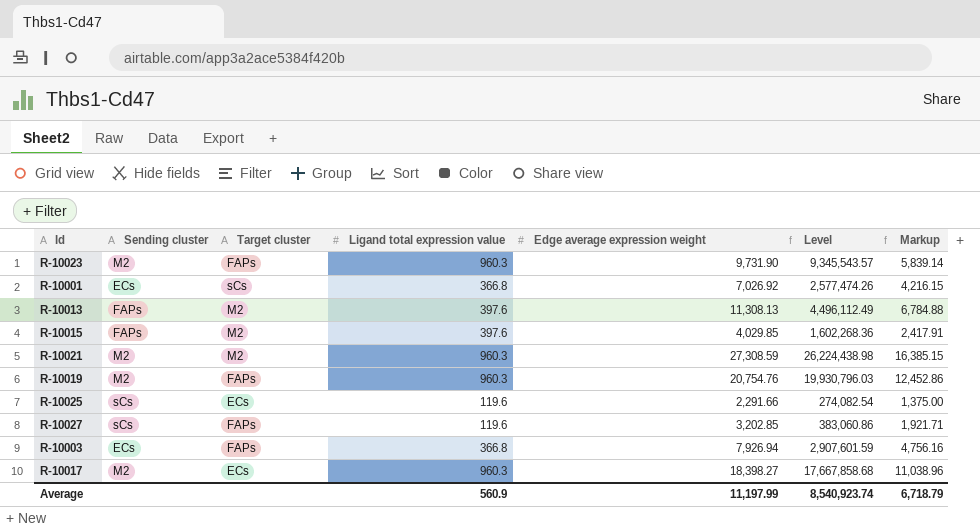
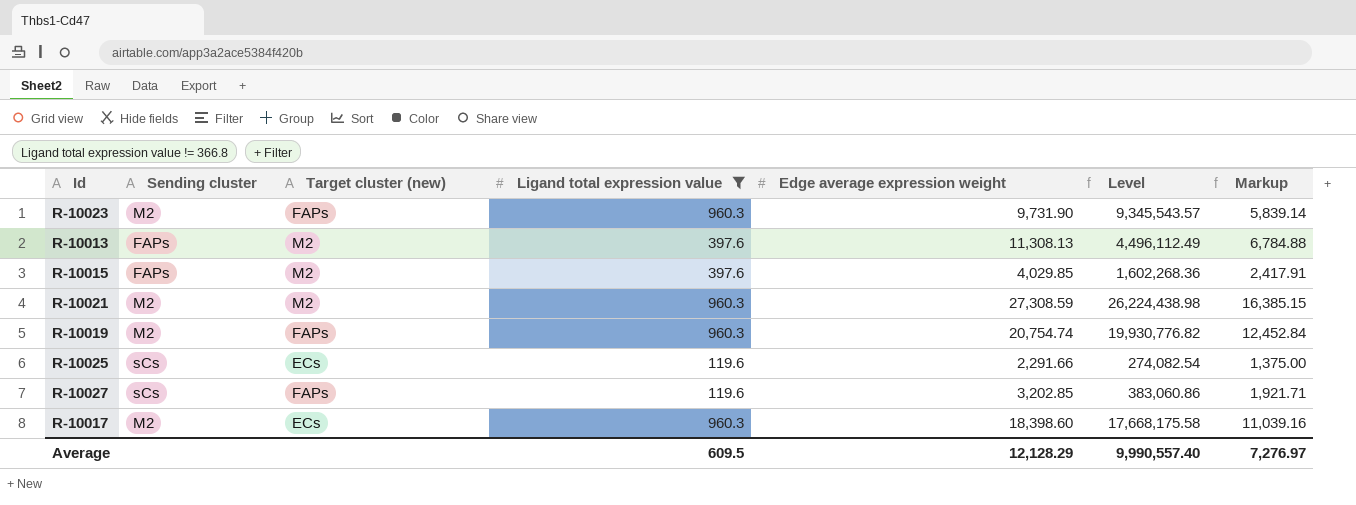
filter: none -> Ligand total expression value != 366.8
column name: Target cluster -> Target cluster (new)
R-10019 | Edge average expression weight: 20,754.76 -> 20,754.74
R-10019 | Level: 19,930,796.03 -> 19,930,776.82
R-10019 | Markup: 12,452.86 -> 12,452.84
R-10017 | Edge average expression weight: 18,398.27 -> 18,398.60
R-10017 | Level: 17,667,858.68 -> 17,668,175.58
R-10017 | Markup: 11,038.96 -> 11,039.16
Average | Ligand total expression value: 560.9 -> 609.5
Average | Edge average expression weight: 11,197.99 -> 12,128.29
Average | Level: 8,540,923.74 -> 9,990,557.40
Average | Markup: 6,718.79 -> 7,276.97

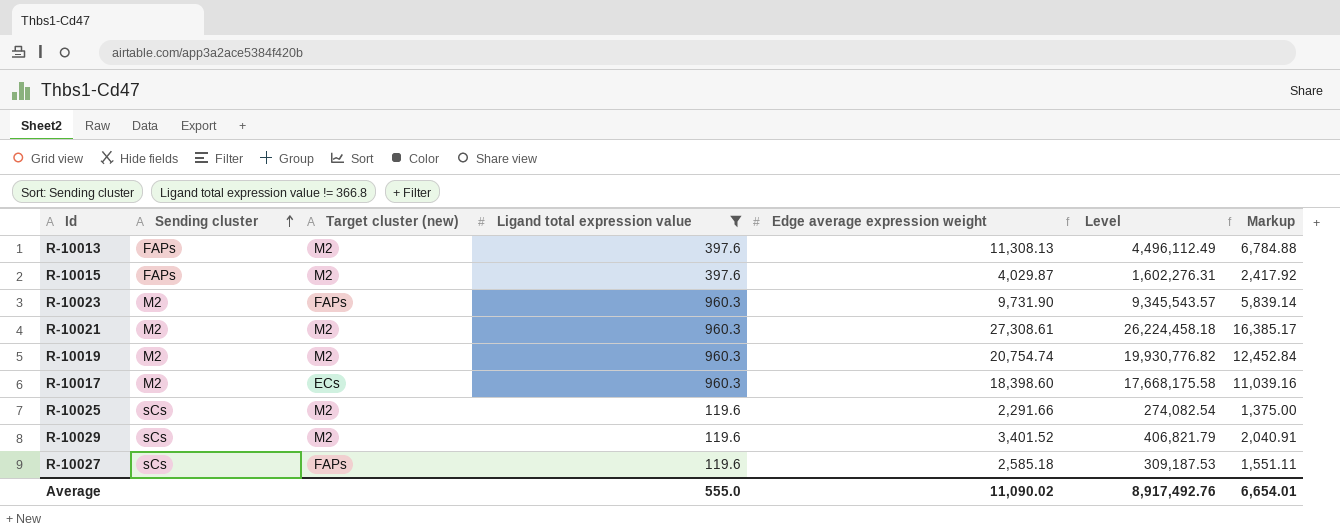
row order: none -> Sending cluster ascending
R-10015 | Edge average expression weight: 4,029.85 -> 4,029.87
R-10015 | Level: 1,602,268.36 -> 1,602,276.31
R-10015 | Markup: 2,417.91 -> 2,417.92
R-10021 | Edge average expression weight: 27,308.59 -> 27,308.61
R-10021 | Level: 26,224,438.98 -> 26,224,458.18
R-10021 | Markup: 16,385.15 -> 16,385.17
R-10019 | Target cluster (new): FAPs -> M2
R-10025 | Target cluster (new): ECs -> M2
row R-10029: none -> sCs | M2 | 119.6 | 3,401.52 | 406,821.79 | 2,040.91
R-10027 | Edge average expression weight: 3,202.85 -> 2,585.18
R-10027 | Level: 383,060.86 -> 309,187.53
R-10027 | Markup: 1,921.71 -> 1,551.11
Average | Ligand total expression value: 609.5 -> 555.0
Average | Edge average expression weight: 12,128.29 -> 11,090.02
Average | Level: 9,990,557.40 -> 8,917,492.76
Average | Markup: 7,276.97 -> 6,654.01

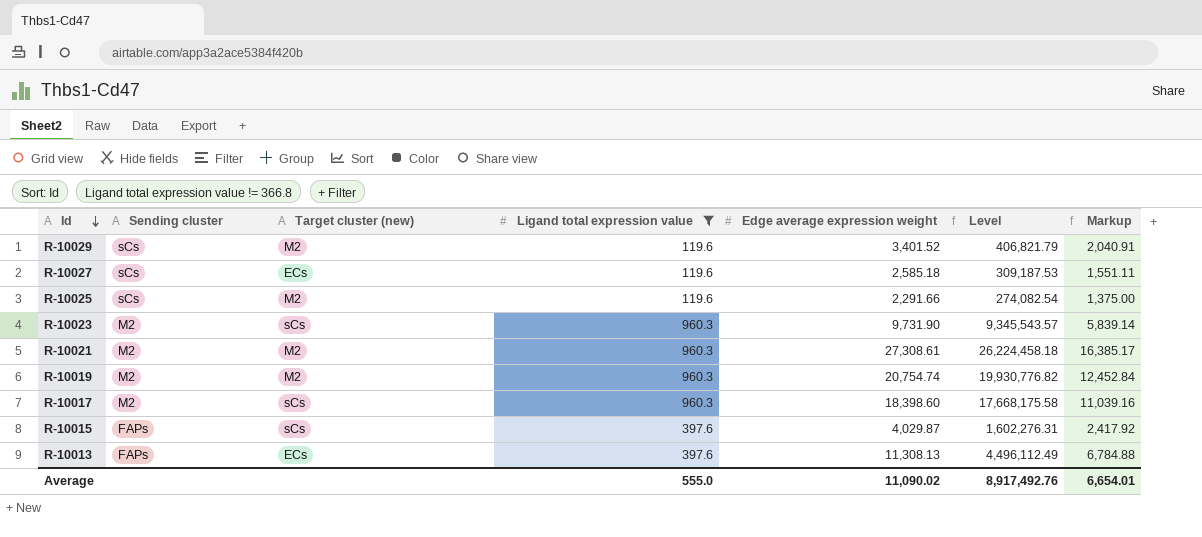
row order: Sending cluster ascending -> Id descending
R-10027 | Target cluster (new): FAPs -> ECs
R-10023 | Target cluster (new): FAPs -> sCs
R-10017 | Target cluster (new): ECs -> sCs
R-10015 | Target cluster (new): M2 -> sCs
R-10013 | Target cluster (new): M2 -> ECs

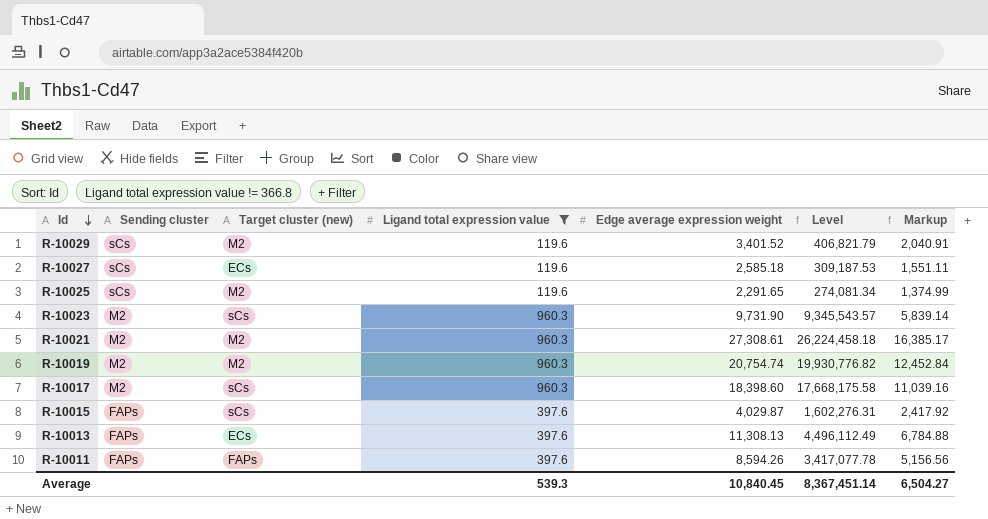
R-10025 | Edge average expression weight: 2,291.66 -> 2,291.65
R-10025 | Level: 274,082.54 -> 274,081.34
R-10025 | Markup: 1,375.00 -> 1,374.99
row R-10011: none -> FAPs | FAPs | 397.6 | 8,594.26 | 3,417,077.78 | 5,156.56
Average | Ligand total expression value: 555.0 -> 539.3
Average | Edge average expression weight: 11,090.02 -> 10,840.45
Average | Level: 8,917,492.76 -> 8,367,451.14
Average | Markup: 6,654.01 -> 6,504.27

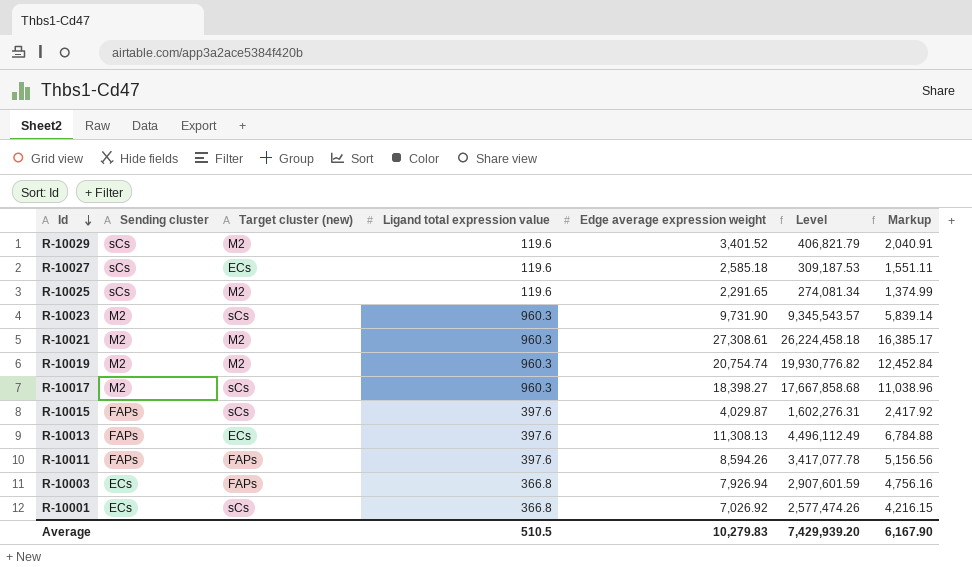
filter: Ligand total expression value != 366.8 -> none
R-10017 | Edge average expression weight: 18,398.60 -> 18,398.27
R-10017 | Level: 17,668,175.58 -> 17,667,858.68
R-10017 | Markup: 11,039.16 -> 11,038.96
Average | Ligand total expression value: 539.3 -> 510.5
Average | Edge average expression weight: 10,840.45 -> 10,279.83
Average | Level: 8,367,451.14 -> 7,429,939.20
Average | Markup: 6,504.27 -> 6,167.90

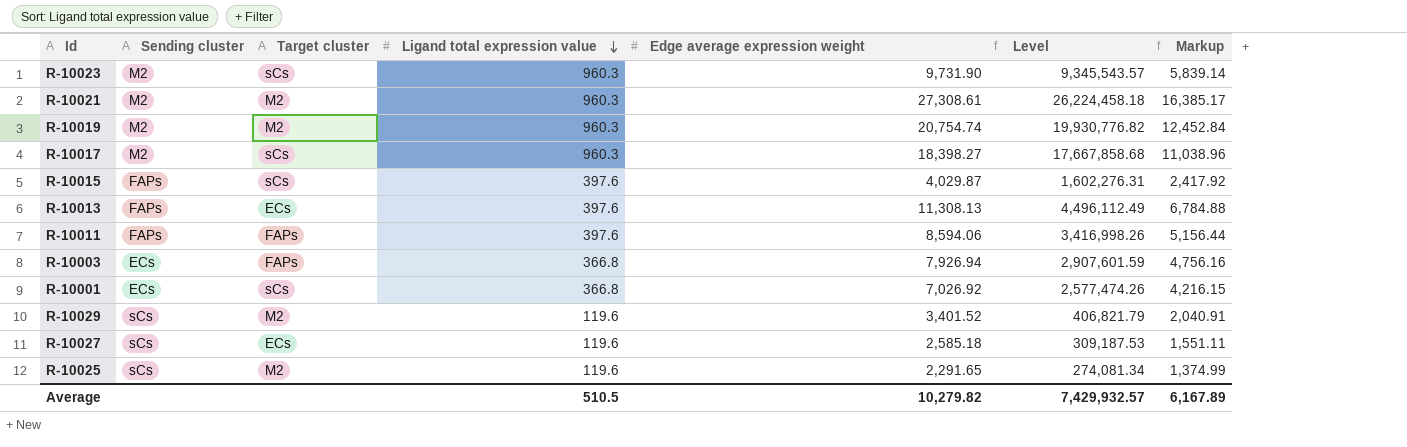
row order: Id descending -> Ligand total expression value descending
column name: Target cluster (new) -> Target cluster
R-10011 | Edge average expression weight: 8,594.26 -> 8,594.06
R-10011 | Level: 3,417,077.78 -> 3,416,998.26
R-10011 | Markup: 5,156.56 -> 5,156.44
Average | Edge average expression weight: 10,279.83 -> 10,279.82
Average | Level: 7,429,939.20 -> 7,429,932.57
Average | Markup: 6,167.90 -> 6,167.89

